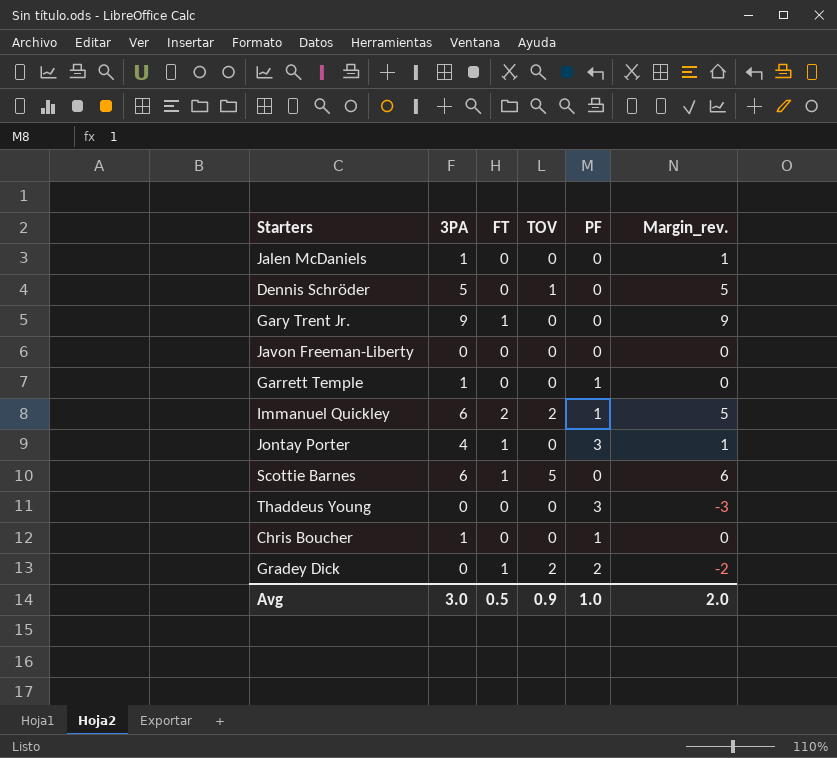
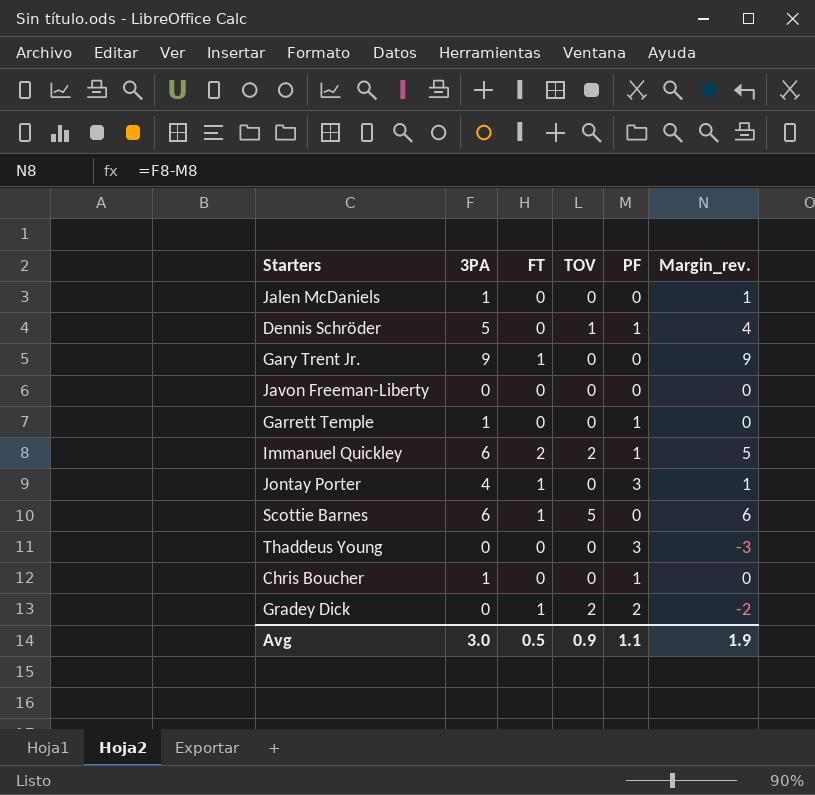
Dennis Schröder | PF: 0 -> 1
Dennis Schröder | Margin_rev.: 5 -> 4
Avg | PF: 1.0 -> 1.1
Avg | Margin_rev.: 2.0 -> 1.9

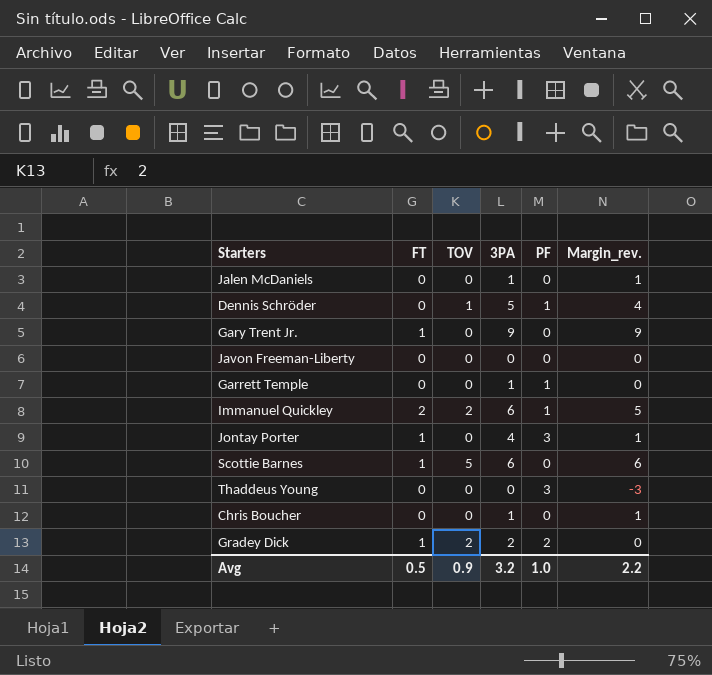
column 3PA | position: 2 -> 4
Chris Boucher | PF: 1 -> 0
Chris Boucher | Margin_rev.: 0 -> 1
Gradey Dick | 3PA: 0 -> 2
Gradey Dick | Margin_rev.: -2 -> 0
Avg | 3PA: 3.0 -> 3.2
Avg | PF: 1.1 -> 1.0
Avg | Margin_rev.: 1.9 -> 2.2

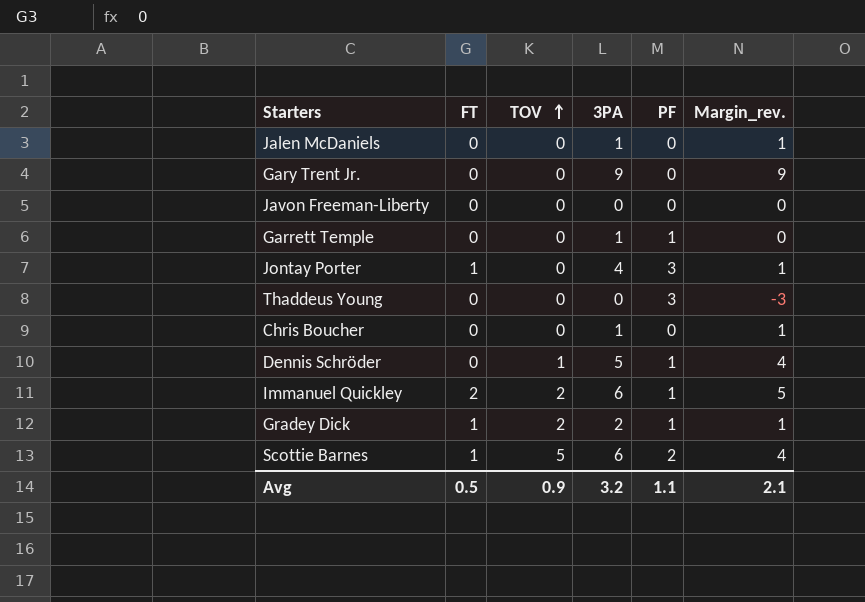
row order: none -> TOV ascending
Gary Trent Jr. | FT: 1 -> 0
Gradey Dick | PF: 2 -> 1
Gradey Dick | Margin_rev.: 0 -> 1
Scottie Barnes | PF: 0 -> 2
Scottie Barnes | Margin_rev.: 6 -> 4
Avg | PF: 1.0 -> 1.1
Avg | Margin_rev.: 2.2 -> 2.1

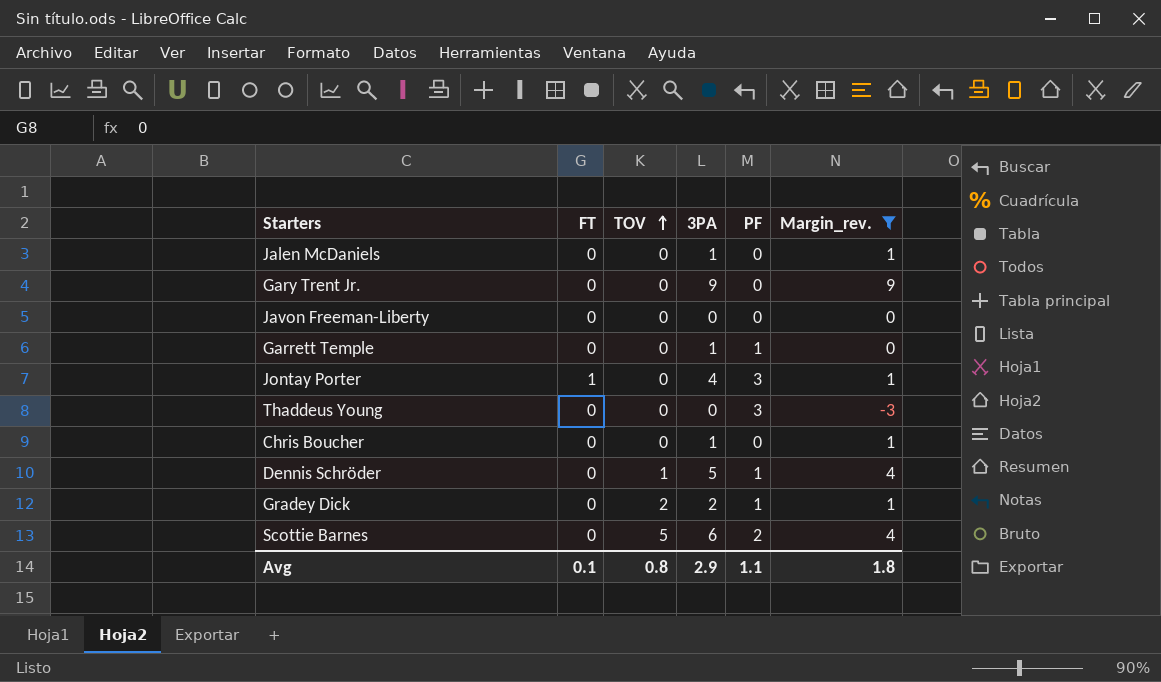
filter: none -> Margin_rev. != 5
Gradey Dick | FT: 1 -> 0
Scottie Barnes | FT: 1 -> 0
Avg | FT: 0.5 -> 0.1
Avg | TOV: 0.9 -> 0.8
Avg | 3PA: 3.2 -> 2.9
Avg | Margin_rev.: 2.1 -> 1.8

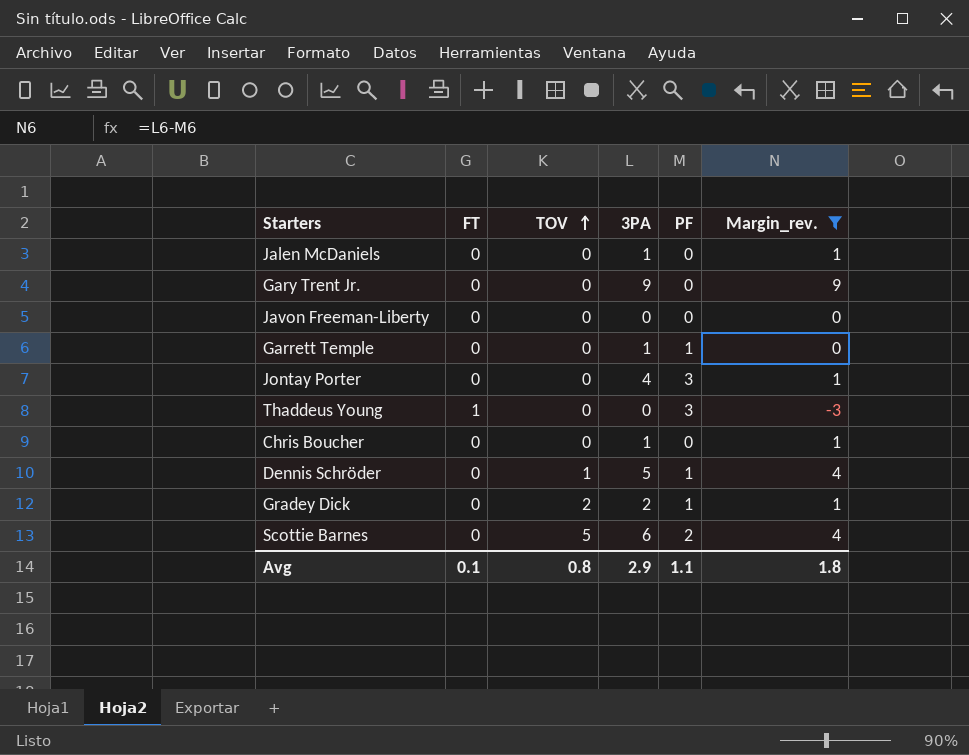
Jontay Porter | FT: 1 -> 0
Thaddeus Young | FT: 0 -> 1

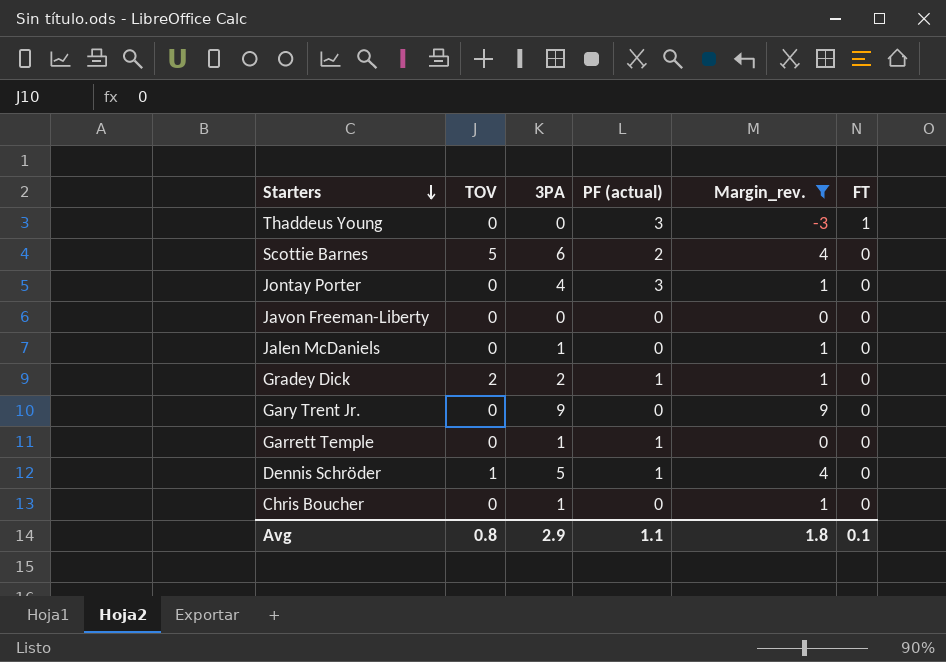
row order: TOV ascending -> Starters descending
column name: PF -> PF (actual)
column FT | position: 2 -> 6

